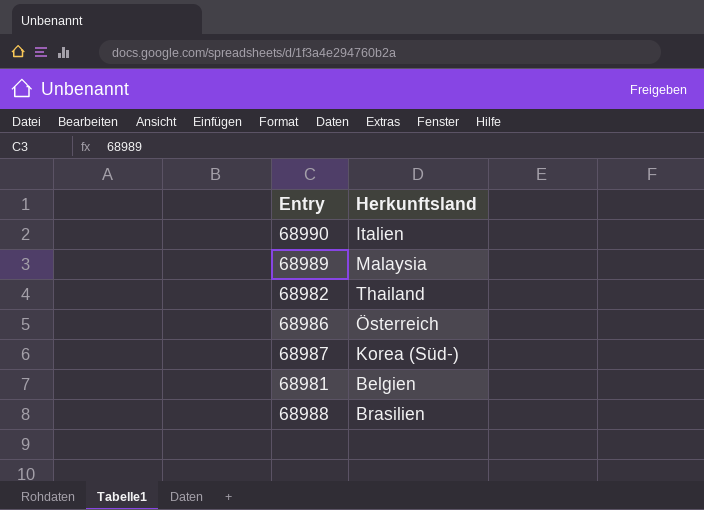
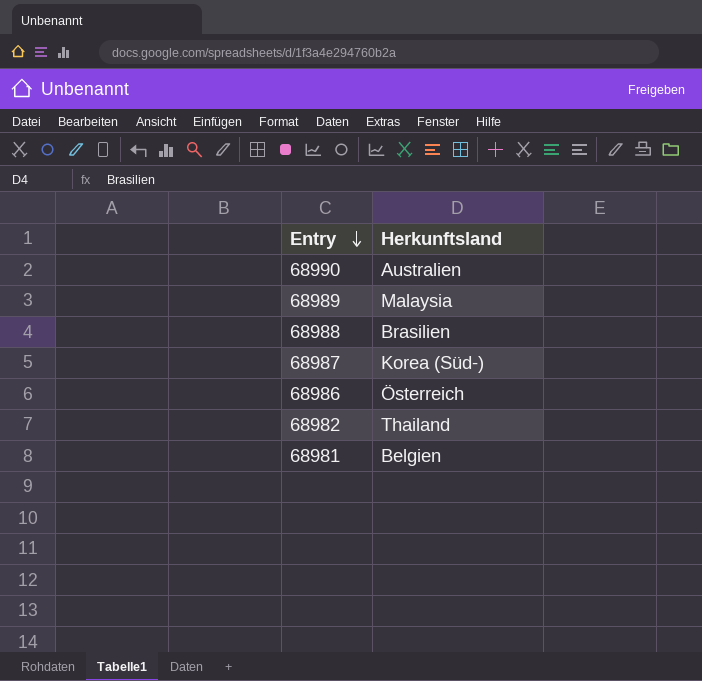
row order: none -> Entry descending
68990 | Herkunftsland: Italien -> Australien

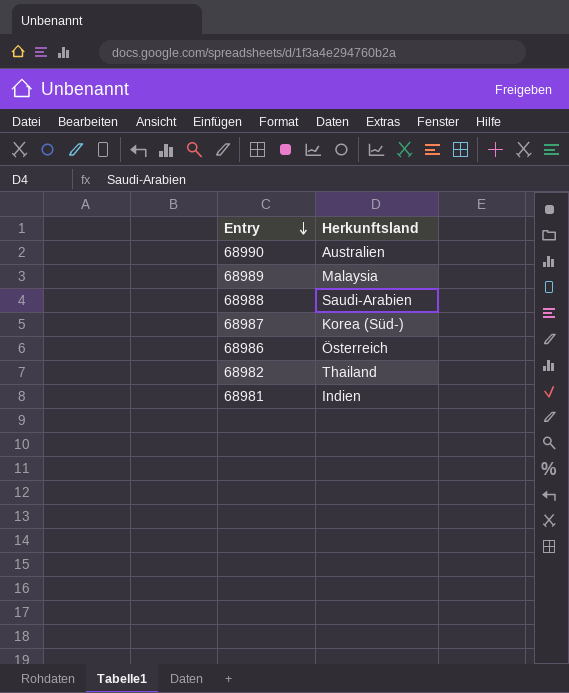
68988 | Herkunftsland: Brasilien -> Saudi-Arabien
68981 | Herkunftsland: Belgien -> Indien

